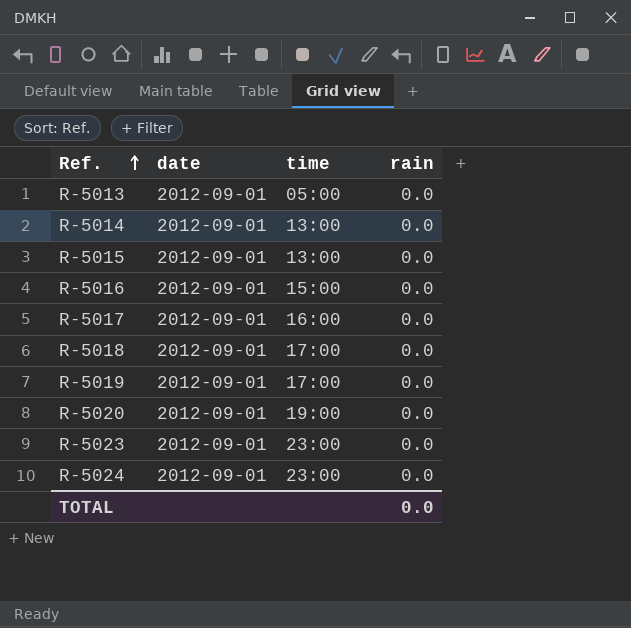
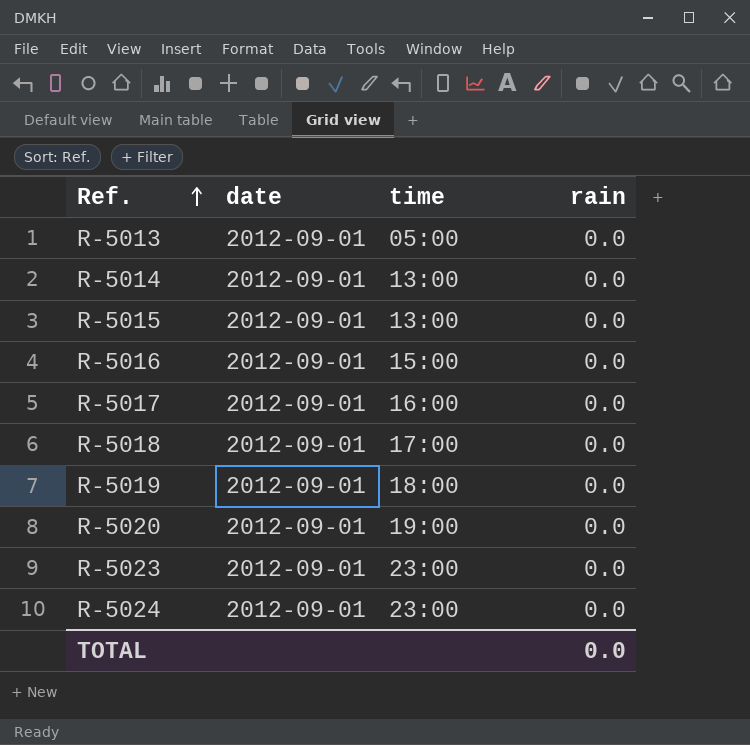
R-5019 | time: 17:00 -> 18:00

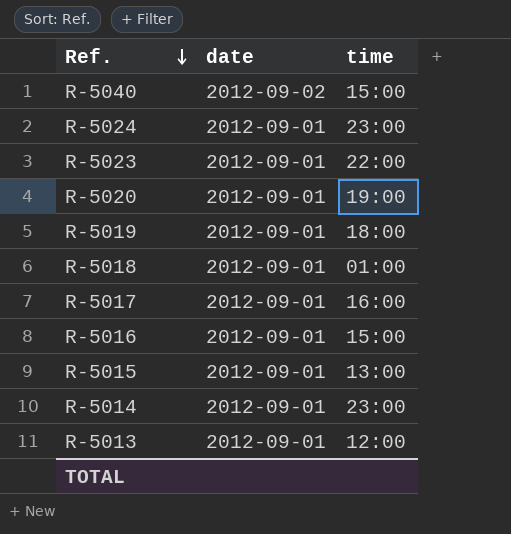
row order: Ref. ascending -> Ref. descending
column rain | position: 4 -> none
row R-5040: none -> 2012-09-02 | 15:00
R-5023 | time: 23:00 -> 22:00
R-5018 | time: 17:00 -> 01:00
R-5014 | time: 13:00 -> 23:00
R-5013 | time: 05:00 -> 12:00

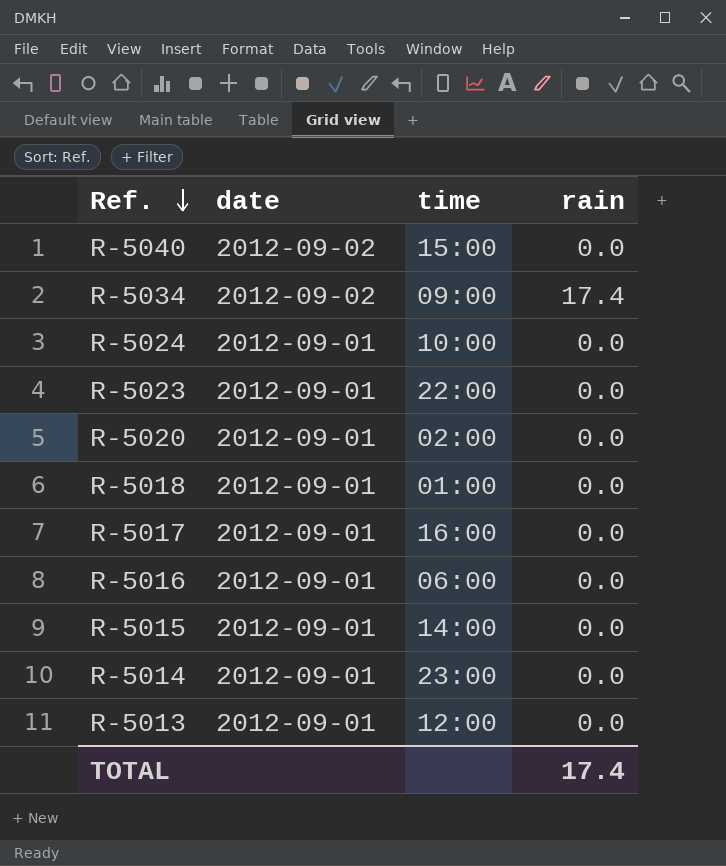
column rain | position: none -> 4
row R-5019: 2012-09-01 | 18:00 -> none
row R-5034: none -> 2012-09-02 | 09:00 | 17.4
R-5024 | time: 23:00 -> 10:00
R-5020 | time: 19:00 -> 02:00
R-5016 | time: 15:00 -> 06:00
R-5015 | time: 13:00 -> 14:00

